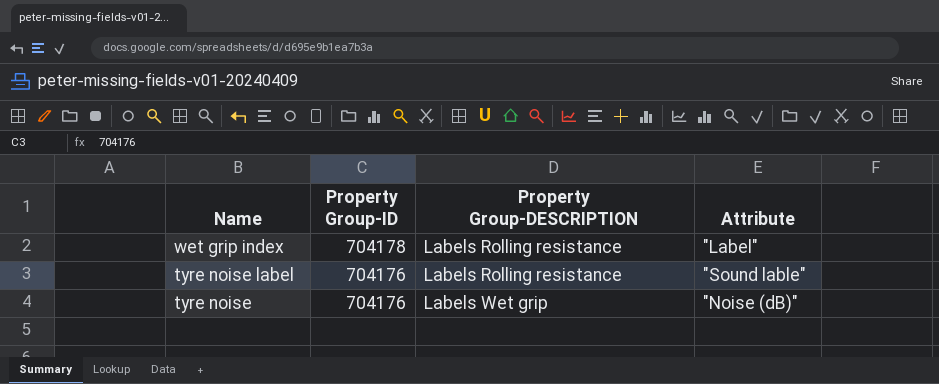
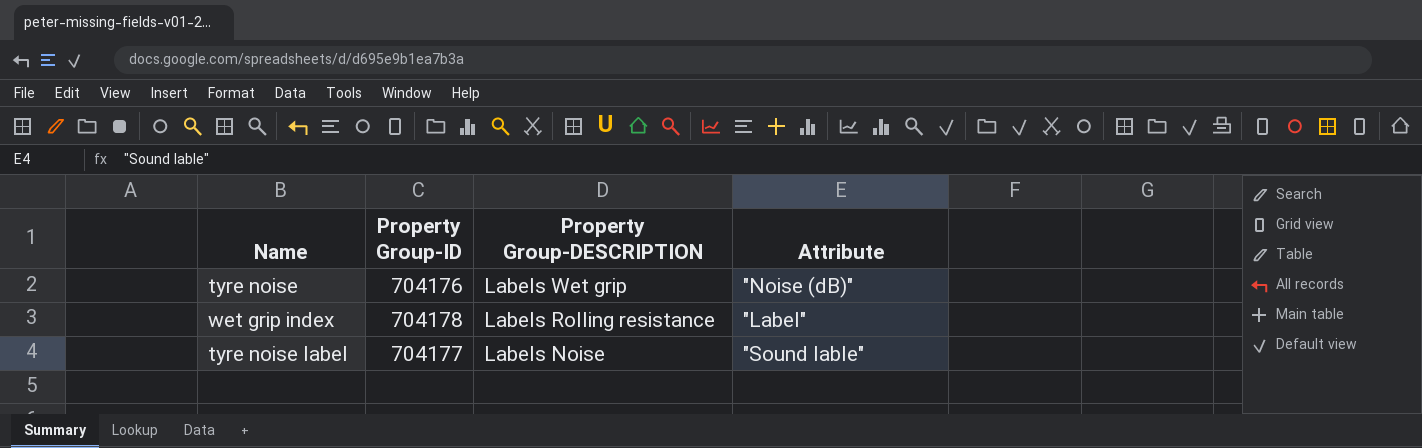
row order: Name descending -> Property Group-DESCRIPTION descending
tyre noise label | Property Group-ID: 704176 -> 704177
tyre noise label | Property Group-DESCRIPTION: Labels Rolling resistance -> Labels Noise

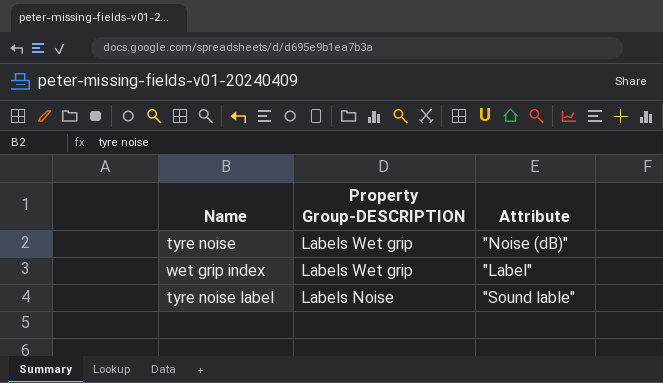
column Property Group-ID | position: 2 -> none
wet grip index | Property Group-DESCRIPTION: Labels Rolling resistance -> Labels Wet grip

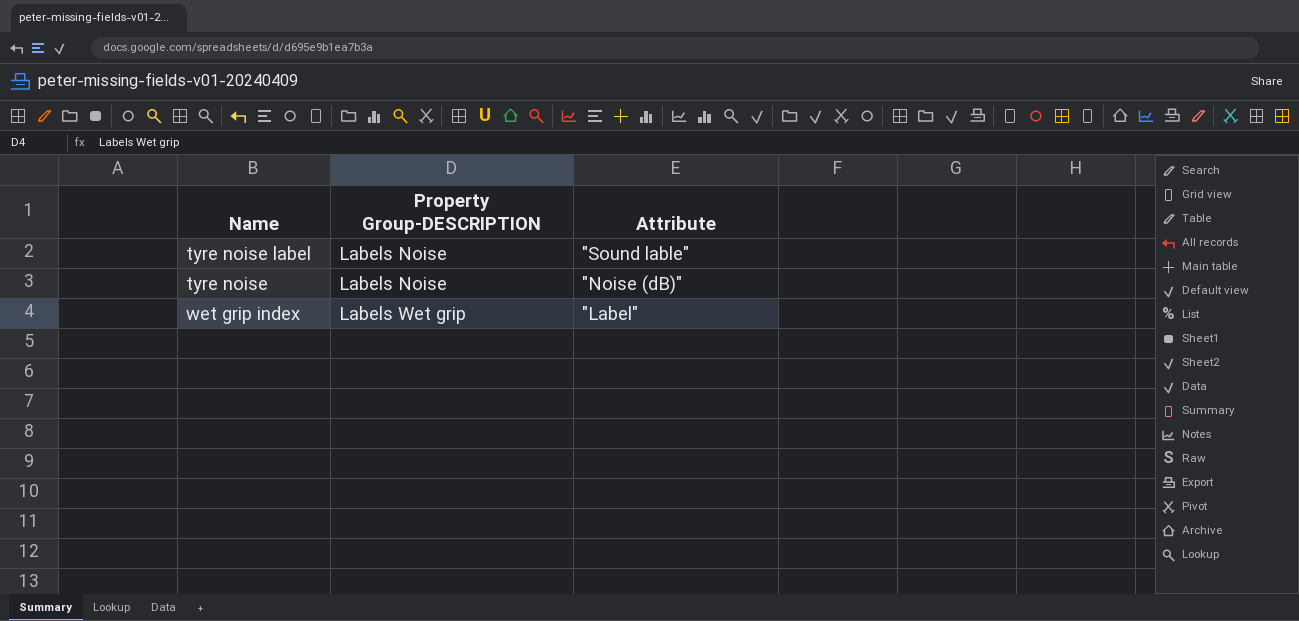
row order: Property Group-DESCRIPTION descending -> Property Group-DESCRIPTION ascending
tyre noise | Property Group-DESCRIPTION: Labels Wet grip -> Labels Noise

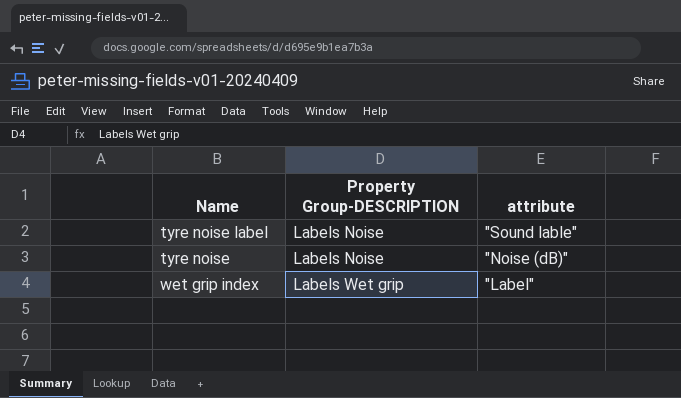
column name: Attribute -> attribute

